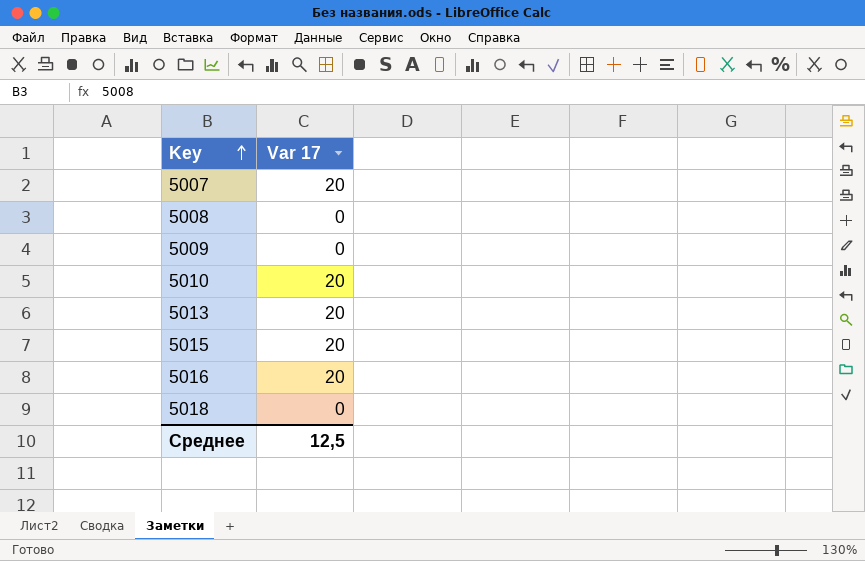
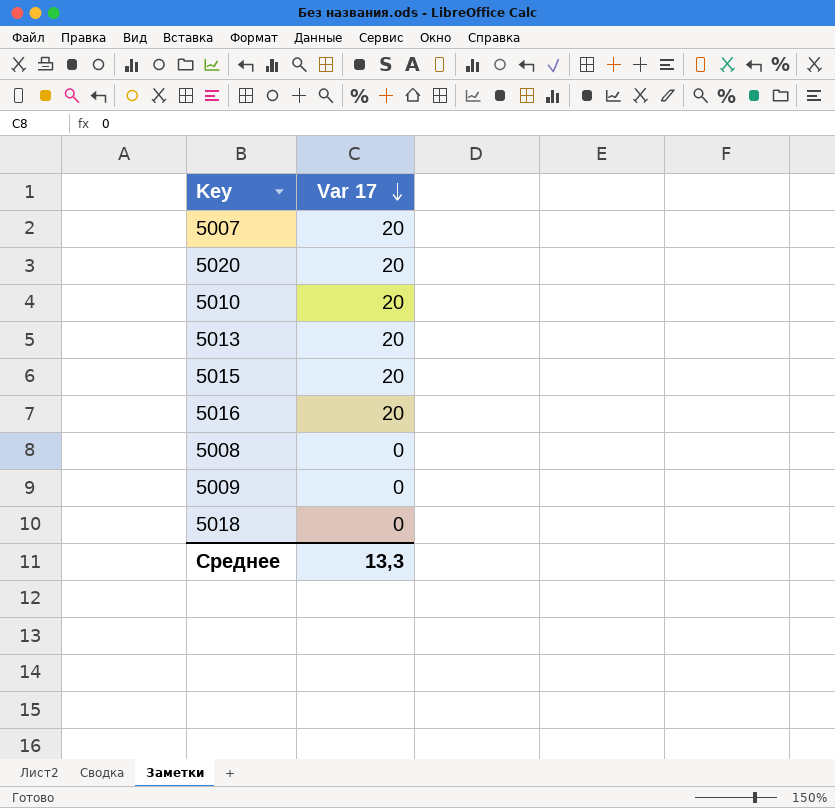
row order: Key ascending -> Var 17 descending
row 5020: none -> 20
Среднее | Var 17: 12,5 -> 13,3

